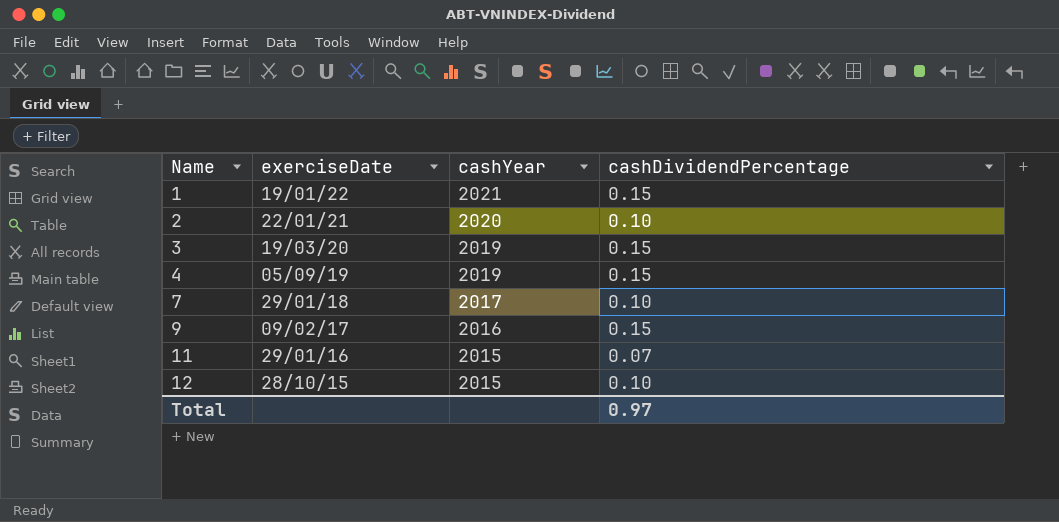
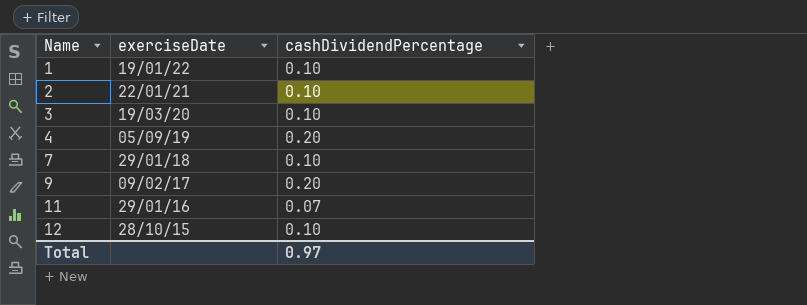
column cashYear | position: 3 -> none
1 | cashDividendPercentage: 0.15 -> 0.10
3 | cashDividendPercentage: 0.15 -> 0.10
4 | cashDividendPercentage: 0.15 -> 0.20
9 | cashDividendPercentage: 0.15 -> 0.20

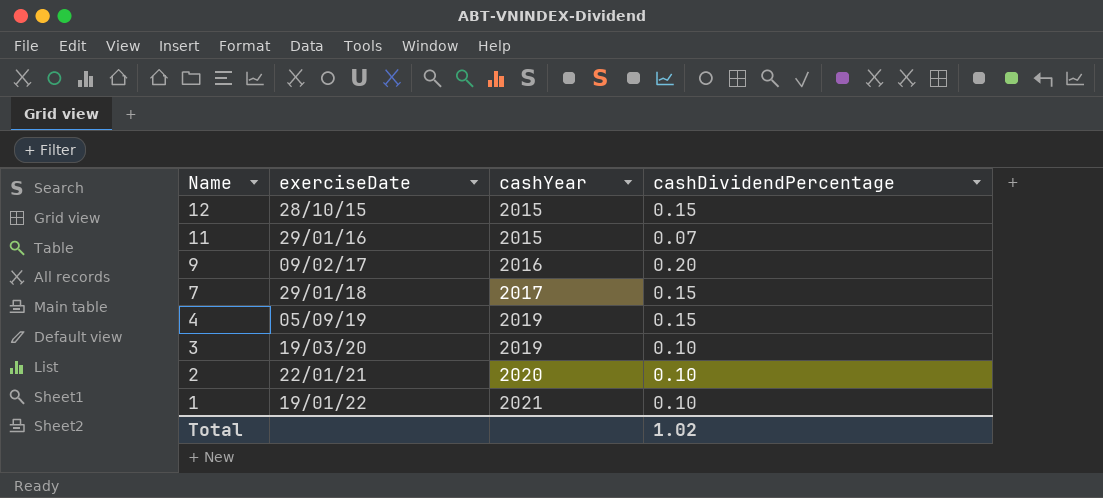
row order: Name ascending -> Name descending
column cashYear | position: none -> 3
12 | cashDividendPercentage: 0.10 -> 0.15
7 | cashDividendPercentage: 0.10 -> 0.15
4 | cashDividendPercentage: 0.20 -> 0.15
Total | cashDividendPercentage: 0.97 -> 1.02

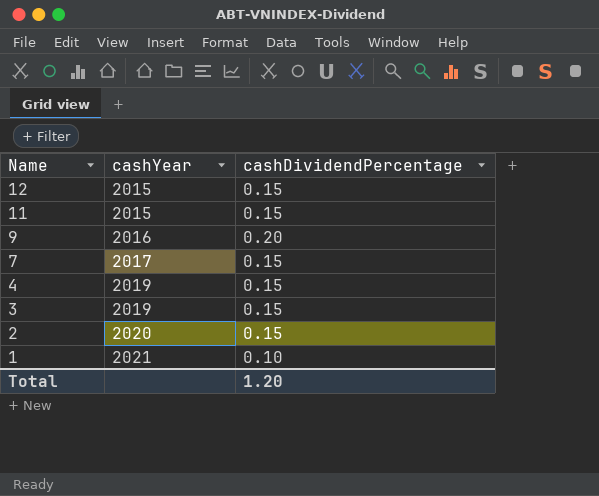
column exerciseDate | position: 2 -> none
11 | cashDividendPercentage: 0.07 -> 0.15
3 | cashDividendPercentage: 0.10 -> 0.15
2 | cashDividendPercentage: 0.10 -> 0.15
Total | cashDividendPercentage: 1.02 -> 1.20

